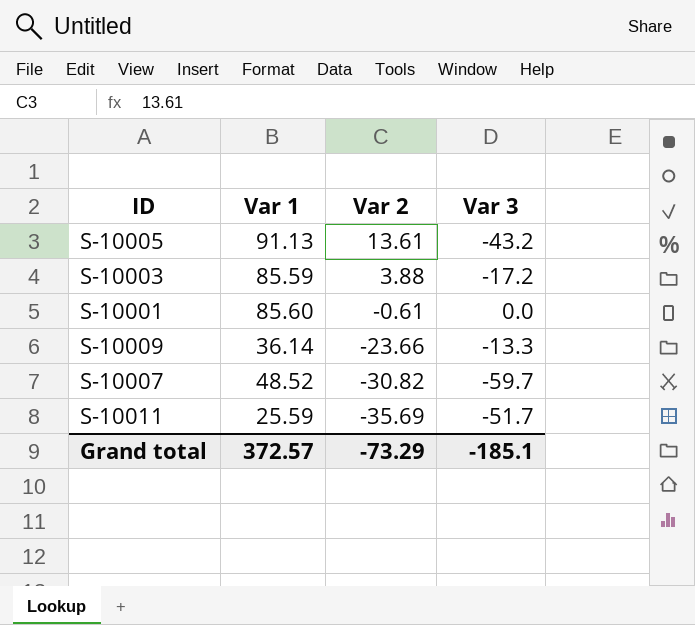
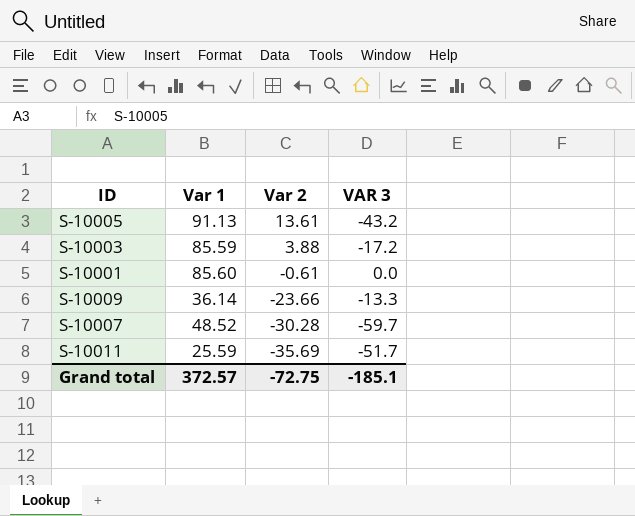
column name: Var 3 -> VAR 3
S-10007 | Var 2: -30.82 -> -30.28
Grand total | Var 2: -73.29 -> -72.75

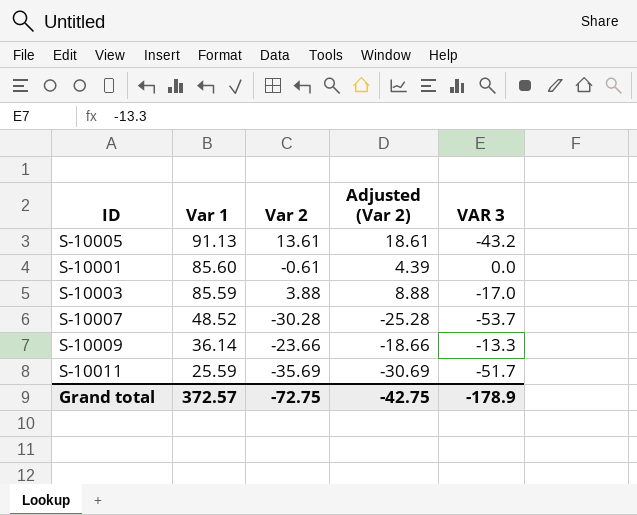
row order: Var 2 descending -> Var 1 descending
column Adjusted (Var 2) | formula: none -> [Var 2] + 5
S-10003 | VAR 3: -17.2 -> -17.0
S-10007 | VAR 3: -59.7 -> -53.7
Grand total | VAR 3: -185.1 -> -178.9

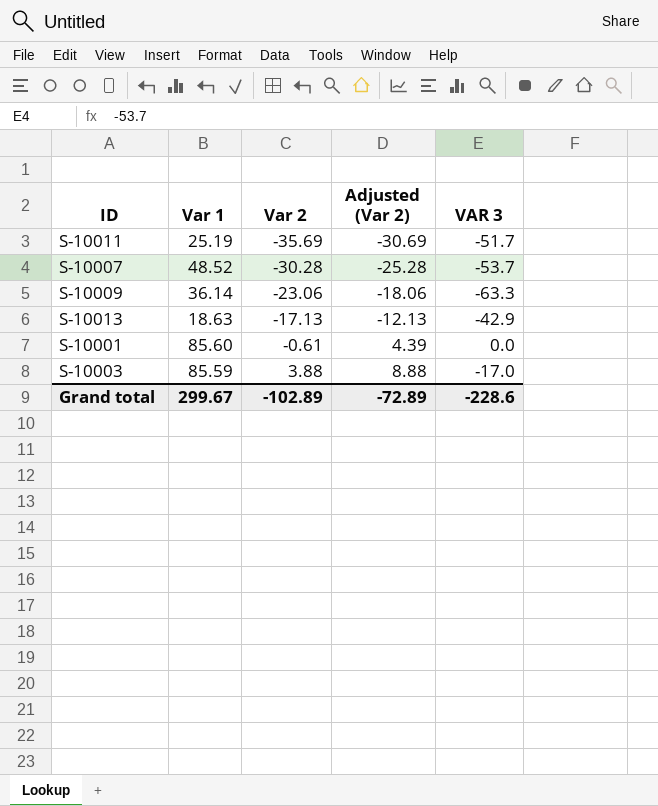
row order: Var 1 descending -> Var 2 ascending
row S-10005: 91.13 | 13.61 | 18.61 | -43.2 -> none
S-10011 | Var 1: 25.59 -> 25.19
S-10009 | Var 2: -23.66 -> -23.06
S-10009 | Adjusted (Var 2): -18.66 -> -18.06
S-10009 | VAR 3: -13.3 -> -63.3
row S-10013: none -> 18.63 | -17.13 | -12.13 | -42.9
Grand total | Var 1: 372.57 -> 299.67
Grand total | Var 2: -72.75 -> -102.89
Grand total | Adjusted (Var 2): -42.75 -> -72.89
Grand total | VAR 3: -178.9 -> -228.6

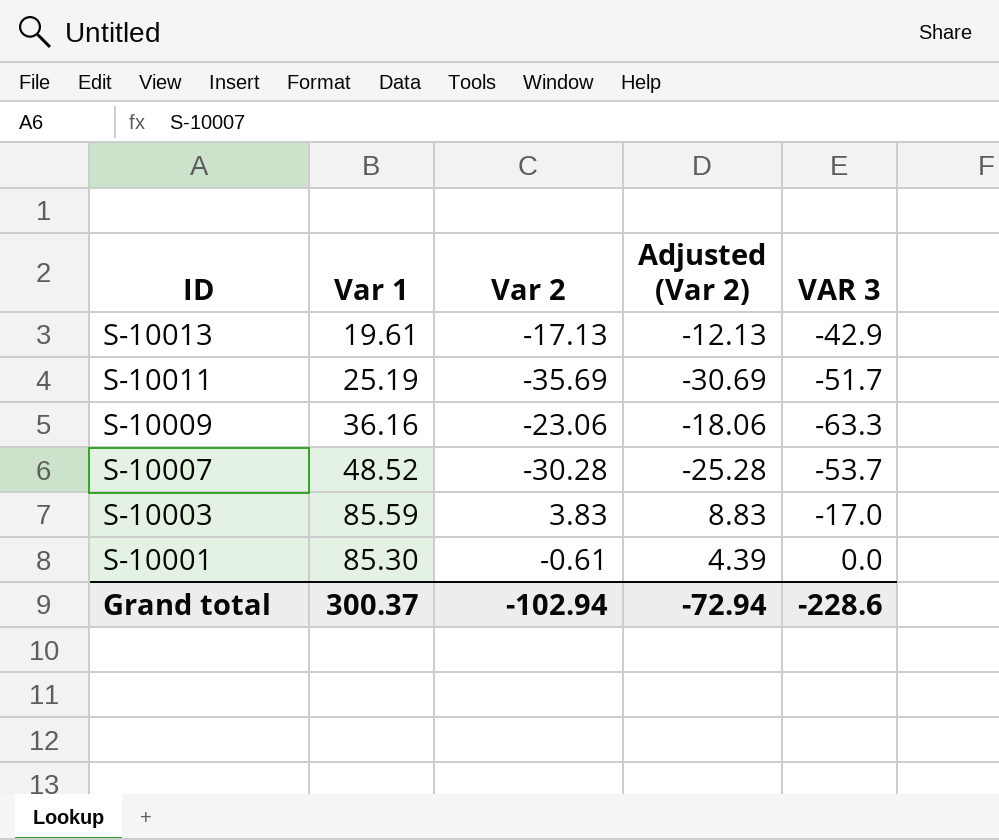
row order: Var 2 ascending -> ID descending
S-10013 | Var 1: 18.63 -> 19.61
S-10009 | Var 1: 36.14 -> 36.16
S-10003 | Var 2: 3.88 -> 3.83
S-10003 | Adjusted (Var 2): 8.88 -> 8.83
S-10001 | Var 1: 85.60 -> 85.30
Grand total | Var 1: 299.67 -> 300.37
Grand total | Var 2: -102.89 -> -102.94
Grand total | Adjusted (Var 2): -72.89 -> -72.94

